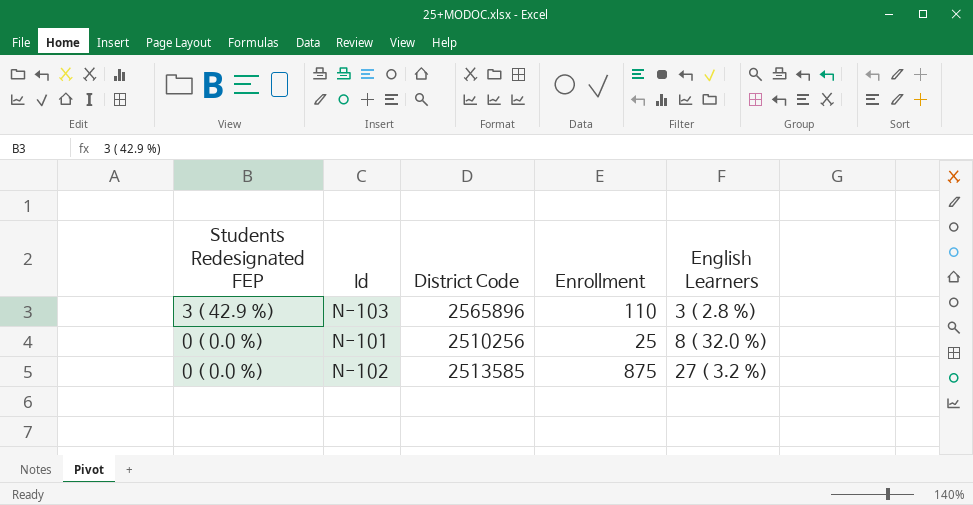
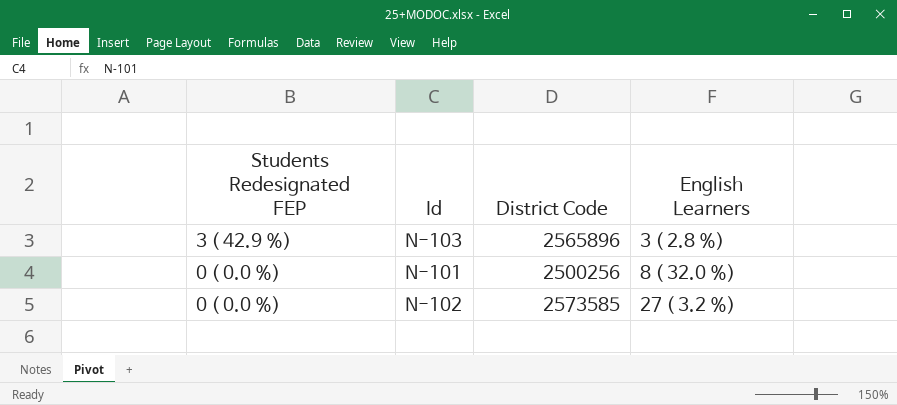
column Enrollment | position: 4 -> none
N-101 | District Code: 2510256 -> 2500256
N-102 | District Code: 2513585 -> 2573585

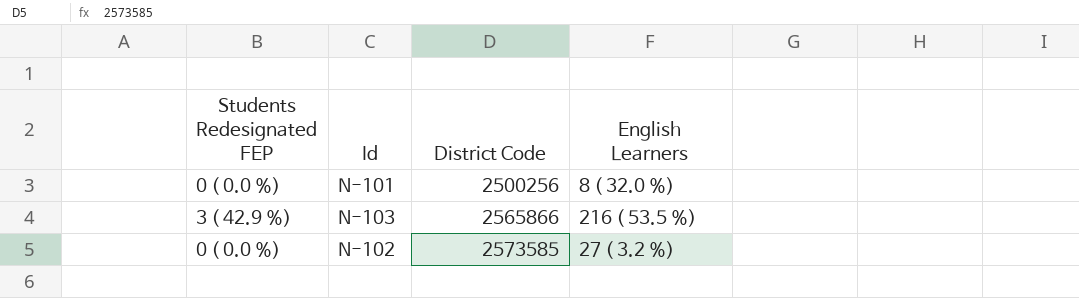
row order: Students Redesignated FEP descending -> District Code ascending
N-103 | District Code: 2565896 -> 2565866
N-103 | English Learners: 3 ( 2.8 %) -> 216 ( 53.5 %)

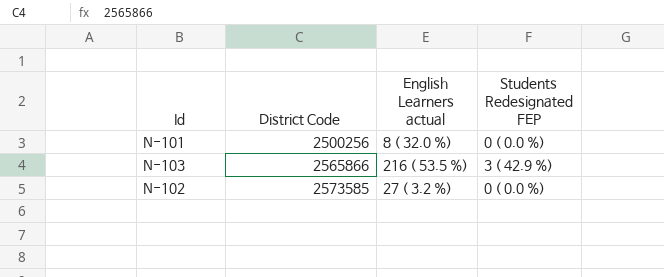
column name: English Learners -> English Learners actual
column Students Redesignated FEP | position: 1 -> 4

